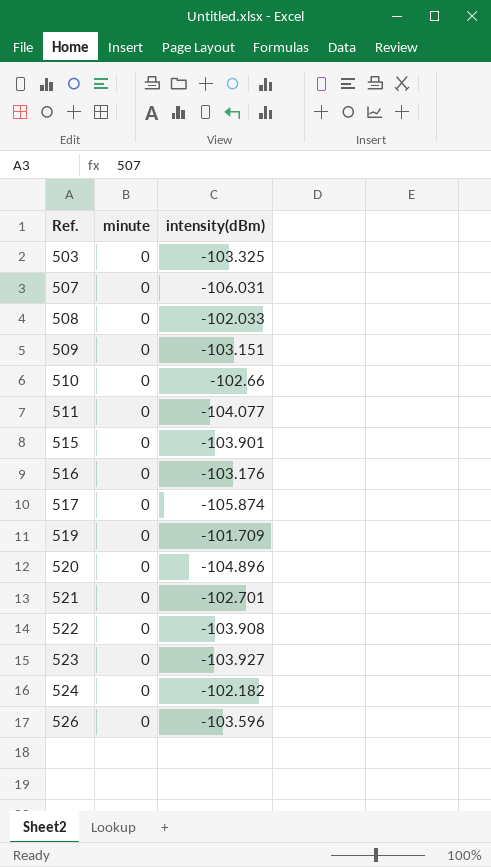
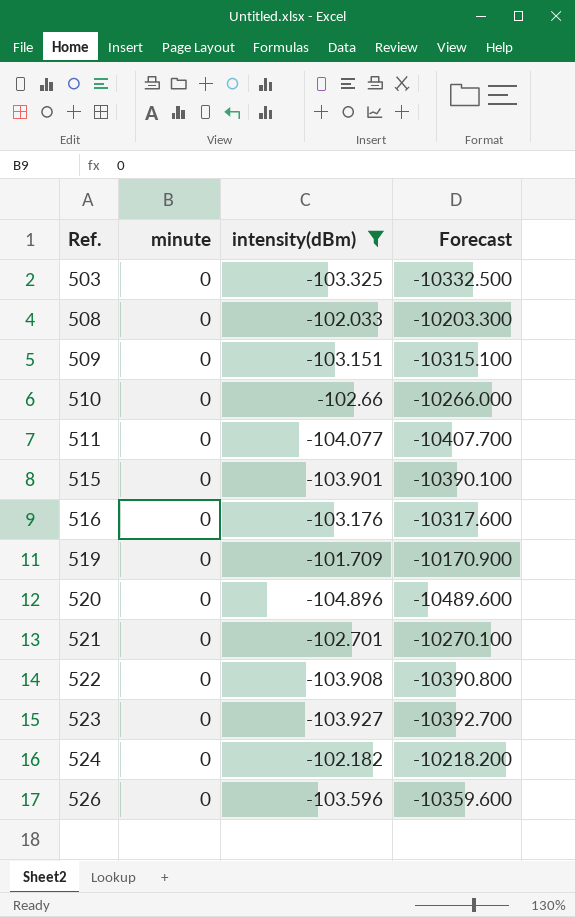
filter: none -> intensity(dBm) >= -104.896
column Forecast | formula: none -> [intensity(dBm)] * 100

